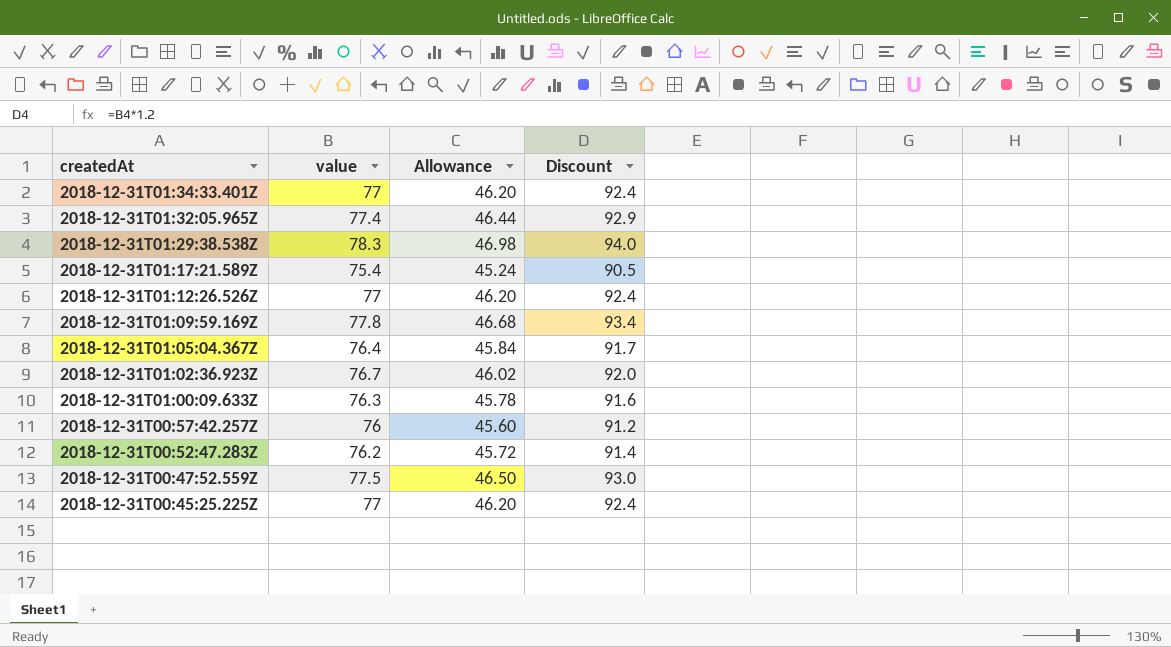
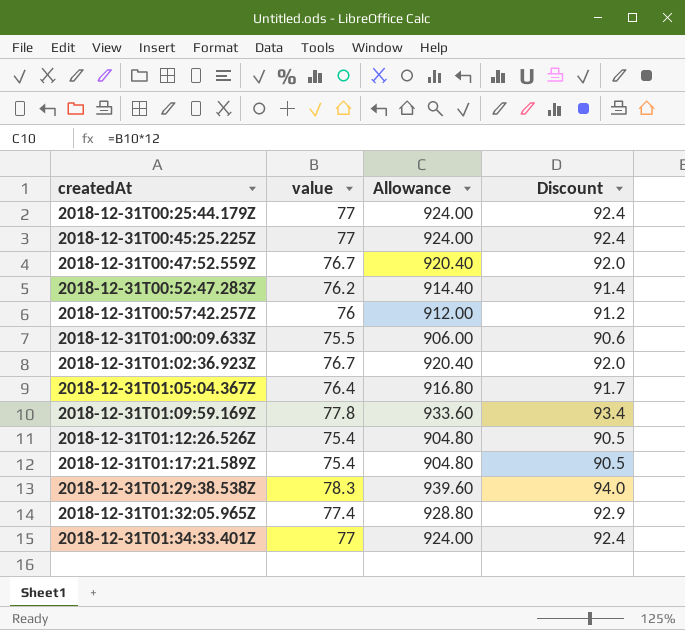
row order: createdAt descending -> createdAt ascending
column Allowance | formula: [value] * 0.6 -> [value] * 12
row 2018-12-31T00:25:44.179Z: none -> 77 | 924.00 | 92.4
2018-12-31T00:47:52.559Z | value: 77.5 -> 76.7
2018-12-31T00:47:52.559Z | Discount: 93.0 -> 92.0
2018-12-31T01:00:09.633Z | value: 76.3 -> 75.5
2018-12-31T01:00:09.633Z | Discount: 91.6 -> 90.6
2018-12-31T01:12:26.526Z | value: 77 -> 75.4
2018-12-31T01:12:26.526Z | Discount: 92.4 -> 90.5

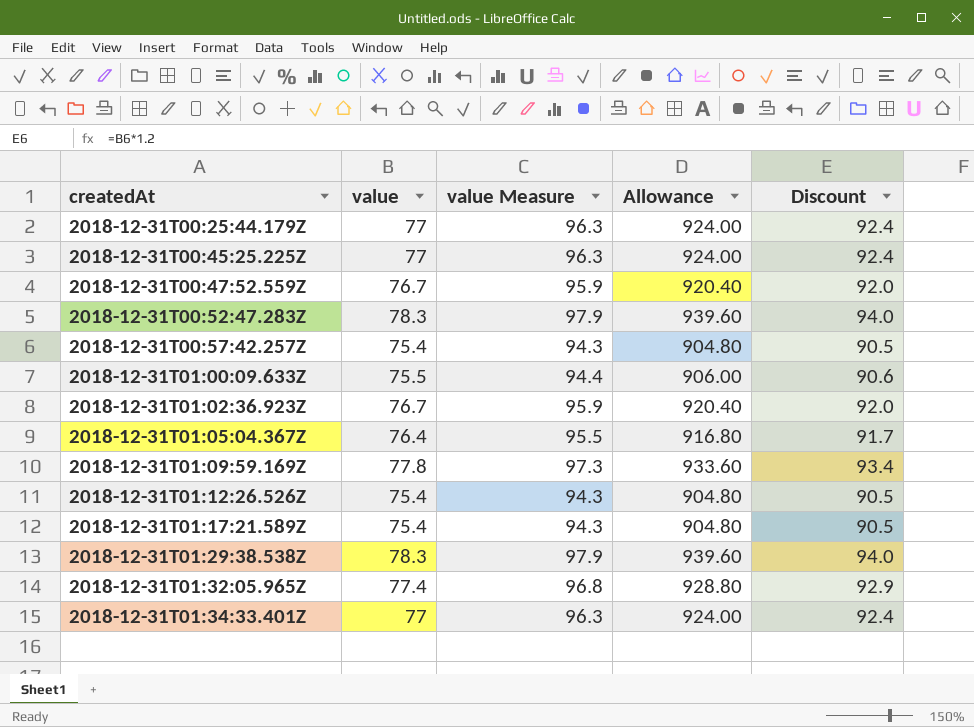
column value Measure | formula: none -> [value] * 1.25
2018-12-31T00:52:47.283Z | value: 76.2 -> 78.3
2018-12-31T00:52:47.283Z | Allowance: 914.40 -> 939.60
2018-12-31T00:52:47.283Z | Discount: 91.4 -> 94.0
2018-12-31T00:57:42.257Z | value: 76 -> 75.4
2018-12-31T00:57:42.257Z | Allowance: 912.00 -> 904.80
2018-12-31T00:57:42.257Z | Discount: 91.2 -> 90.5

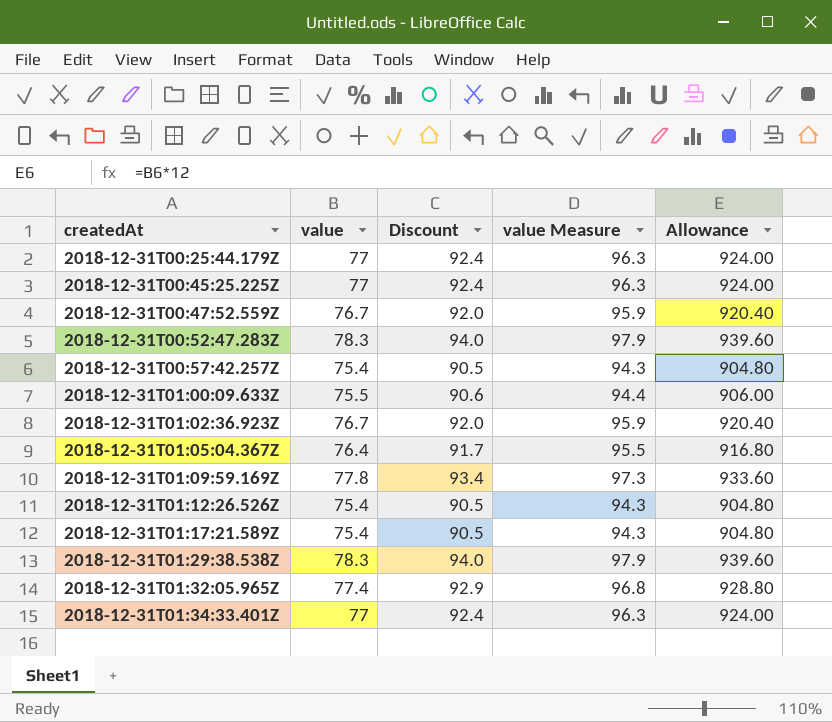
column Discount | position: 5 -> 3

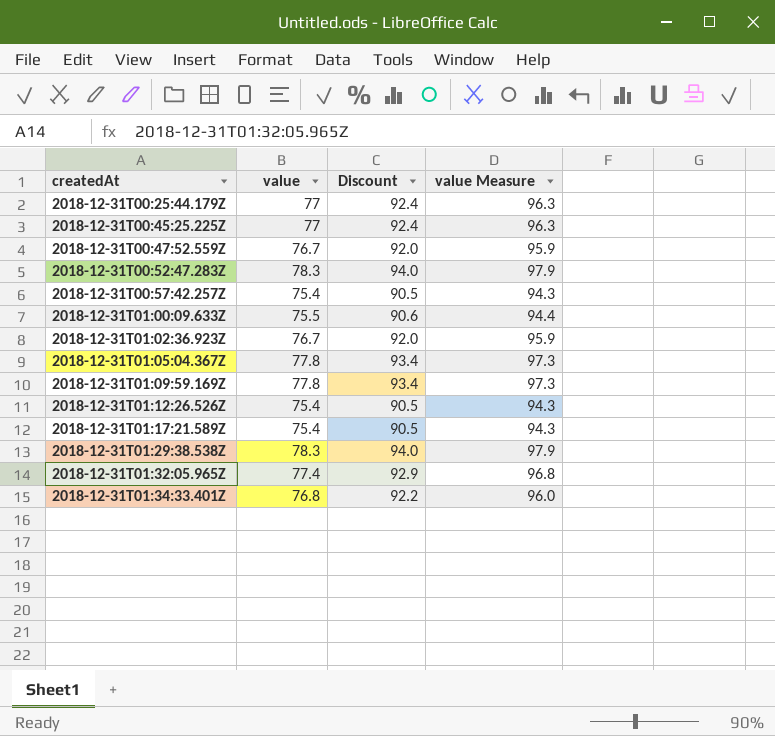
column Allowance | formula: [value] * 12 -> none
2018-12-31T01:05:04.367Z | value: 76.4 -> 77.8
2018-12-31T01:05:04.367Z | Discount: 91.7 -> 93.4
2018-12-31T01:05:04.367Z | value Measure: 95.5 -> 97.3
2018-12-31T01:34:33.401Z | value: 77 -> 76.8
2018-12-31T01:34:33.401Z | Discount: 92.4 -> 92.2
2018-12-31T01:34:33.401Z | value Measure: 96.3 -> 96.0

